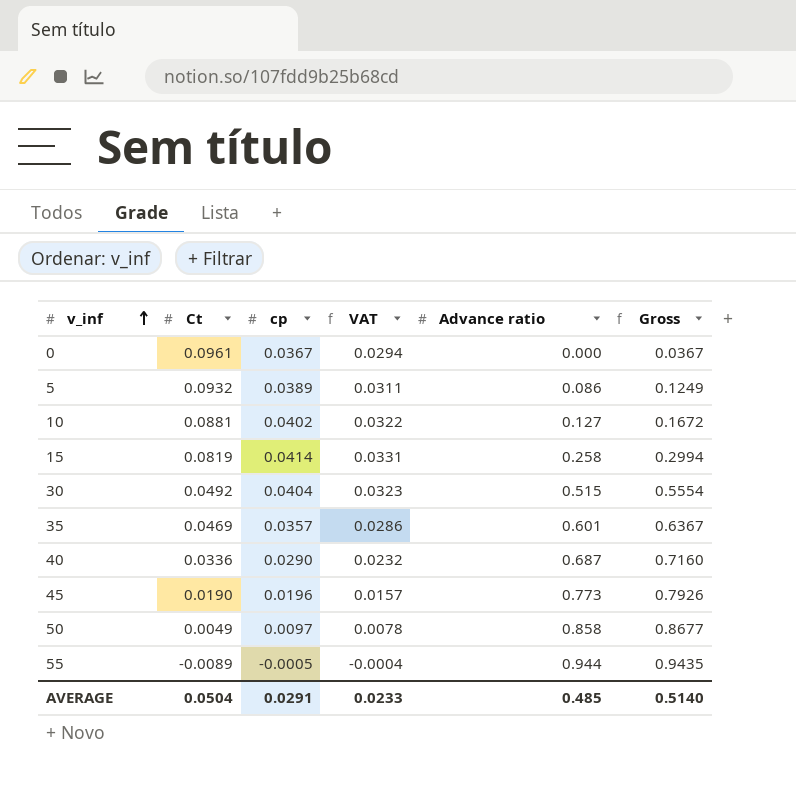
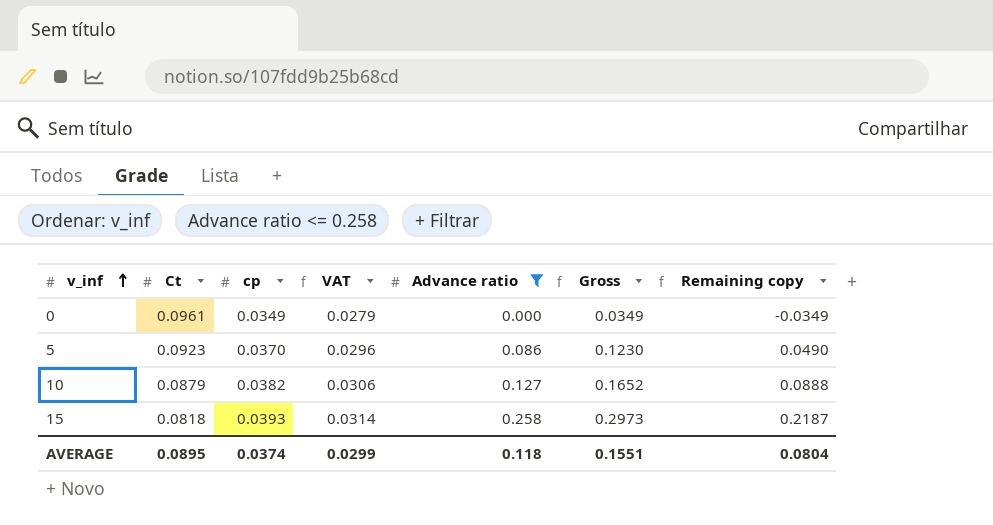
filter: none -> Advance ratio <= 0.258
column Remaining copy | formula: none -> [Advance ratio] - [cp]
0 | cp: 0.0367 -> 0.0349
0 | VAT: 0.0294 -> 0.0279
0 | Gross: 0.0367 -> 0.0349
5 | Ct: 0.0932 -> 0.0923
5 | cp: 0.0389 -> 0.0370
5 | VAT: 0.0311 -> 0.0296
5 | Gross: 0.1249 -> 0.1230
10 | Ct: 0.0881 -> 0.0879
10 | cp: 0.0402 -> 0.0382
10 | VAT: 0.0322 -> 0.0306
10 | Gross: 0.1672 -> 0.1652
15 | Ct: 0.0819 -> 0.0818
15 | cp: 0.0414 -> 0.0393
15 | VAT: 0.0331 -> 0.0314
15 | Gross: 0.2994 -> 0.2973
AVERAGE | Ct: 0.0504 -> 0.0895
AVERAGE | cp: 0.0291 -> 0.0374
AVERAGE | VAT: 0.0233 -> 0.0299
AVERAGE | Advance ratio: 0.485 -> 0.118
AVERAGE | Gross: 0.5140 -> 0.1551

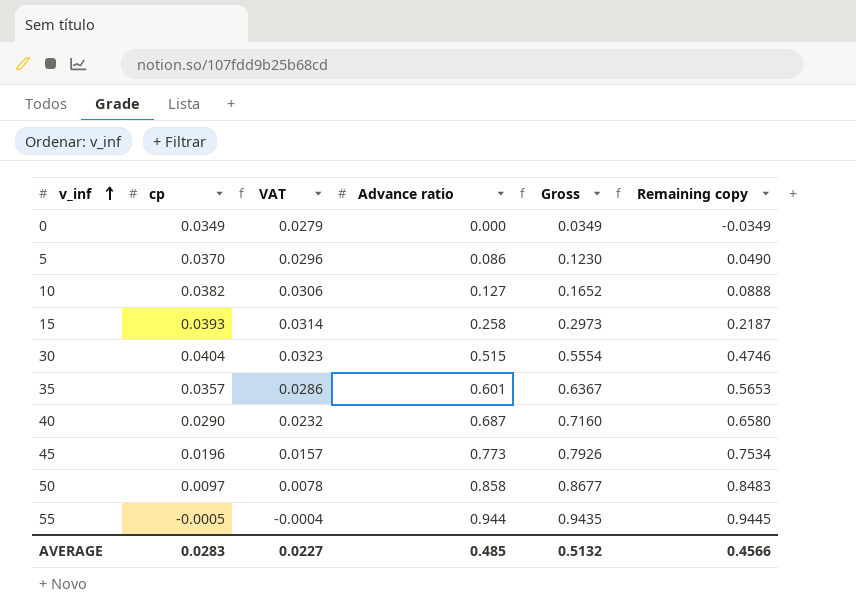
filter: Advance ratio <= 0.258 -> none
column Ct | position: 2 -> none
AVERAGE | cp: 0.0374 -> 0.0283
AVERAGE | VAT: 0.0299 -> 0.0227
AVERAGE | Advance ratio: 0.118 -> 0.485
AVERAGE | Gross: 0.1551 -> 0.5132
AVERAGE | Remaining copy: 0.0804 -> 0.4566

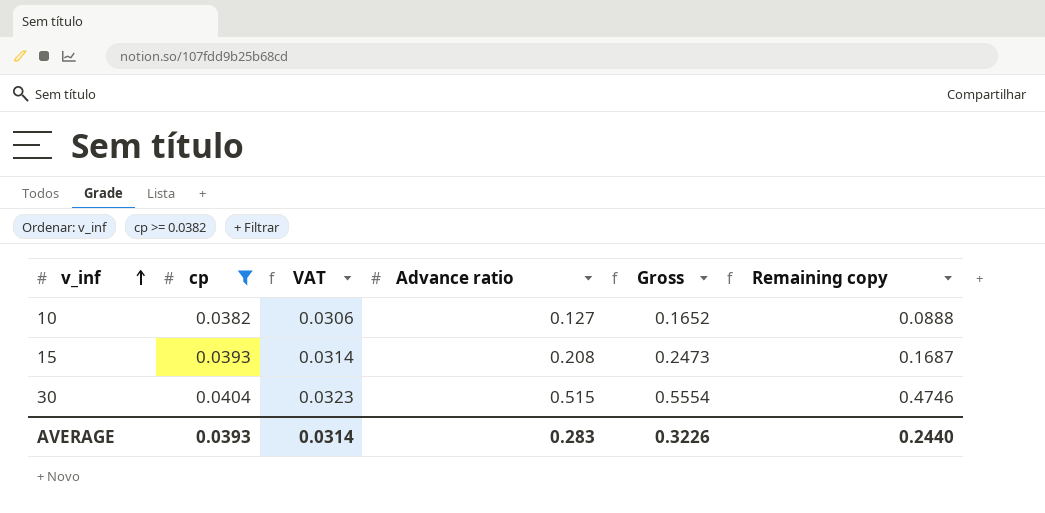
filter: none -> cp >= 0.0382
15 | Advance ratio: 0.258 -> 0.208
15 | Gross: 0.2973 -> 0.2473
15 | Remaining copy: 0.2187 -> 0.1687
AVERAGE | cp: 0.0283 -> 0.0393
AVERAGE | VAT: 0.0227 -> 0.0314
AVERAGE | Advance ratio: 0.485 -> 0.283
AVERAGE | Gross: 0.5132 -> 0.3226
AVERAGE | Remaining copy: 0.4566 -> 0.2440

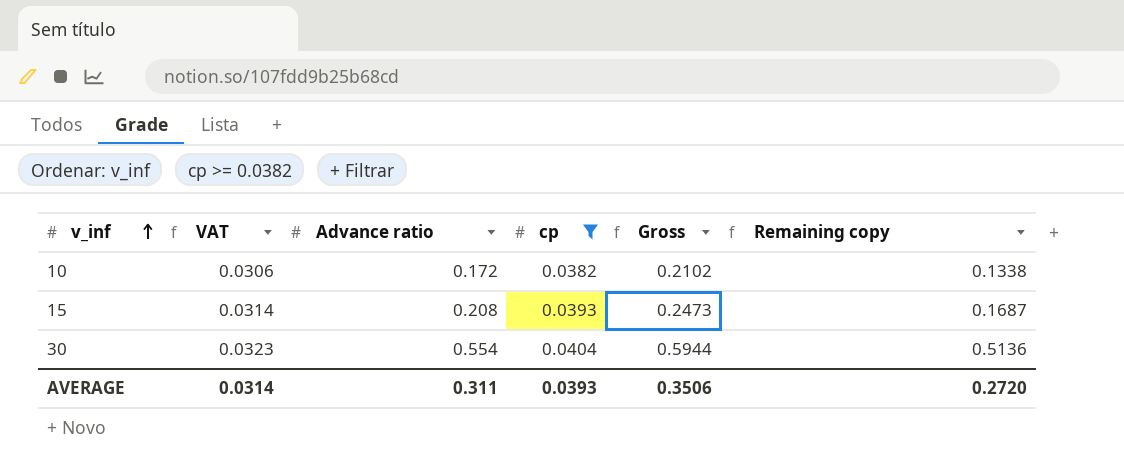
column cp | position: 2 -> 4
10 | Advance ratio: 0.127 -> 0.172
10 | Gross: 0.1652 -> 0.2102
10 | Remaining copy: 0.0888 -> 0.1338
30 | Advance ratio: 0.515 -> 0.554
30 | Gross: 0.5554 -> 0.5944
30 | Remaining copy: 0.4746 -> 0.5136
AVERAGE | Advance ratio: 0.283 -> 0.311
AVERAGE | Gross: 0.3226 -> 0.3506
AVERAGE | Remaining copy: 0.2440 -> 0.2720

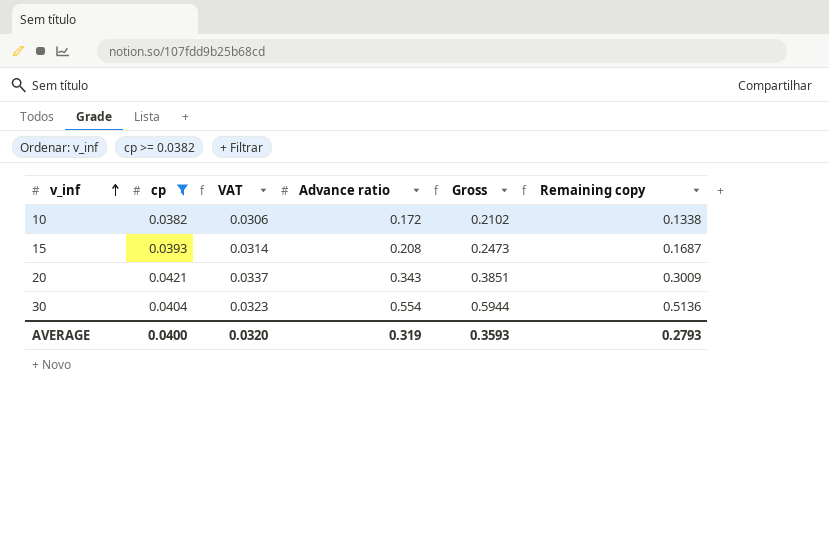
column cp | position: 4 -> 2
row 20: none -> 0.0421 | 0.0337 | 0.343 | 0.3851 | 0.3009
AVERAGE | cp: 0.0393 -> 0.0400
AVERAGE | VAT: 0.0314 -> 0.0320
AVERAGE | Advance ratio: 0.311 -> 0.319
AVERAGE | Gross: 0.3506 -> 0.3593
AVERAGE | Remaining copy: 0.2720 -> 0.2793

